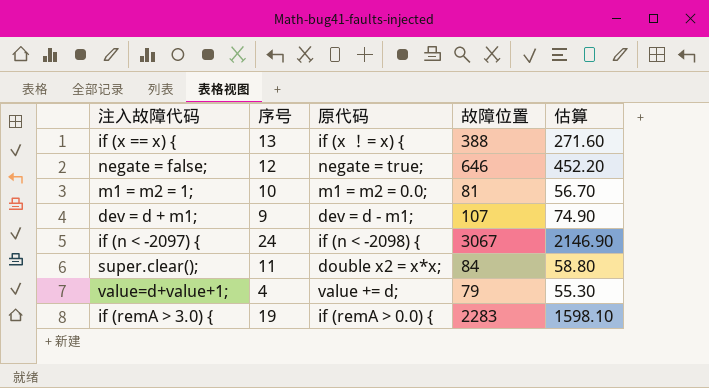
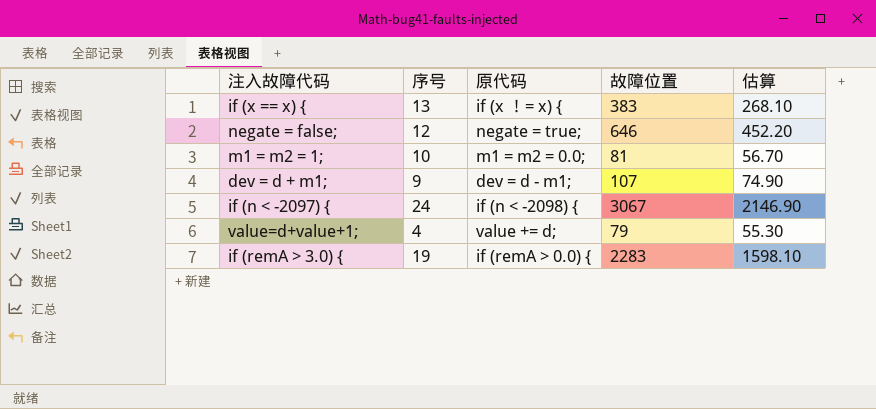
row super.clear();: 11 | double x2 = x*x; | 84 | 58.80 -> none
if (x == x) { | 故障位置: 388 -> 383
if (x == x) { | 估算: 271.60 -> 268.10

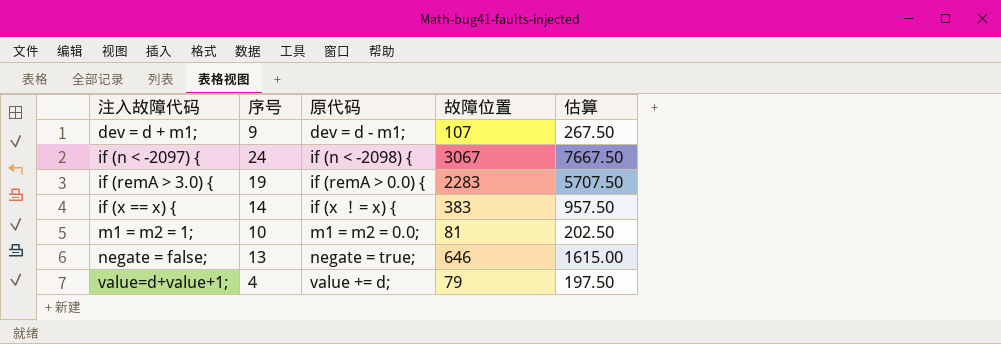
row order: none -> 注入故障代码 ascending
column 估算 | formula: [故障位置] * 0.7 -> [故障位置] * 2.5
if (x == x) { | 序号: 13 -> 14
negate = false; | 序号: 12 -> 13

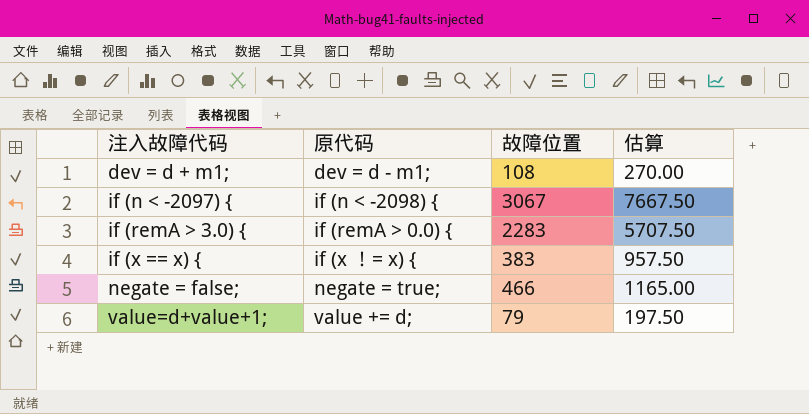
column 序号 | position: 2 -> none
row m1 = m2 = 1;: 10 | m1 = m2 = 0.0; | 81 | 202.50 -> none
dev = d + m1; | 故障位置: 107 -> 108
dev = d + m1; | 估算: 267.50 -> 270.00
negate = false; | 故障位置: 646 -> 466
negate = false; | 估算: 1615.00 -> 1165.00

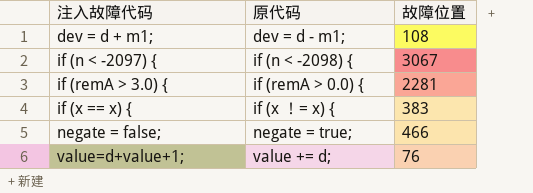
column 估算 | formula: [故障位置] * 2.5 -> none
if (remA > 3.0) { | 故障位置: 2283 -> 2281
value=d+value+1; | 故障位置: 79 -> 76

